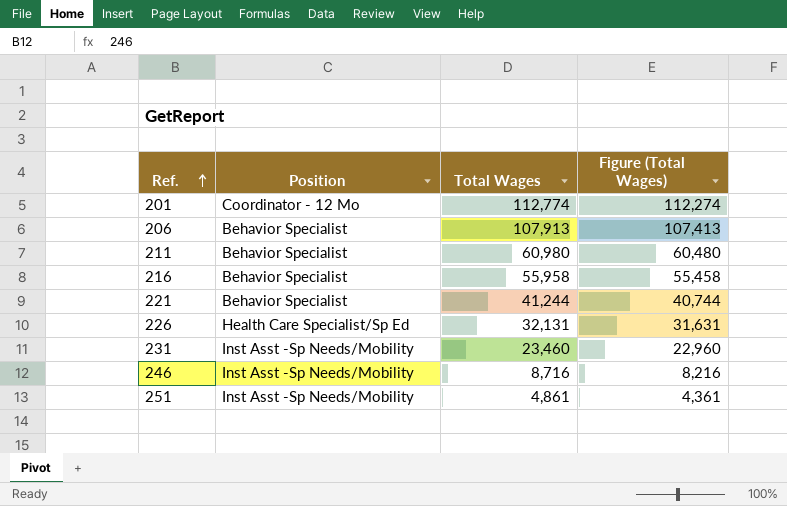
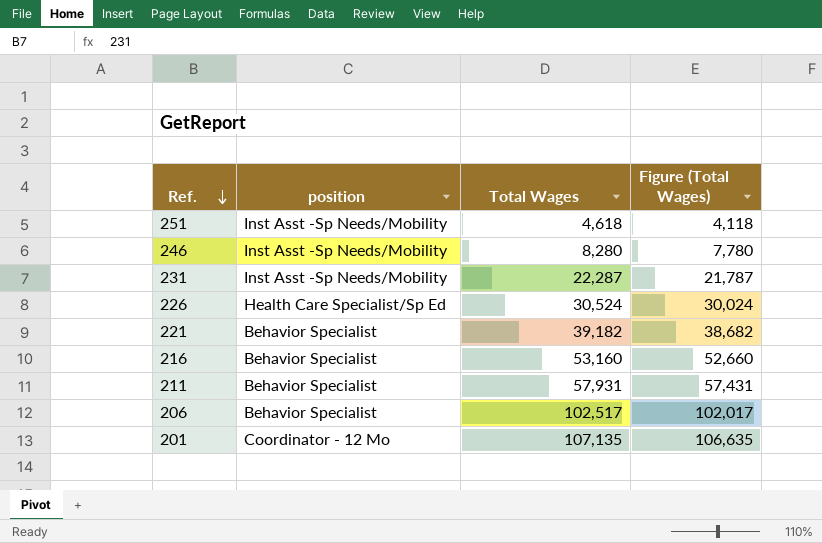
row order: Ref. ascending -> Ref. descending
column name: Position -> position
251 | Total Wages: 4,861 -> 4,618
251 | Figure (Total Wages): 4,361 -> 4,118
246 | Total Wages: 8,716 -> 8,280
246 | Figure (Total Wages): 8,216 -> 7,780
231 | Total Wages: 23,460 -> 22,287
231 | Figure (Total Wages): 22,960 -> 21,787
226 | Total Wages: 32,131 -> 30,524
226 | Figure (Total Wages): 31,631 -> 30,024
221 | Total Wages: 41,244 -> 39,182
221 | Figure (Total Wages): 40,744 -> 38,682
216 | Total Wages: 55,958 -> 53,160
216 | Figure (Total Wages): 55,458 -> 52,660
211 | Total Wages: 60,980 -> 57,931
211 | Figure (Total Wages): 60,480 -> 57,431
206 | Total Wages: 107,913 -> 102,517
206 | Figure (Total Wages): 107,413 -> 102,017
201 | Total Wages: 112,774 -> 107,135
201 | Figure (Total Wages): 112,274 -> 106,635

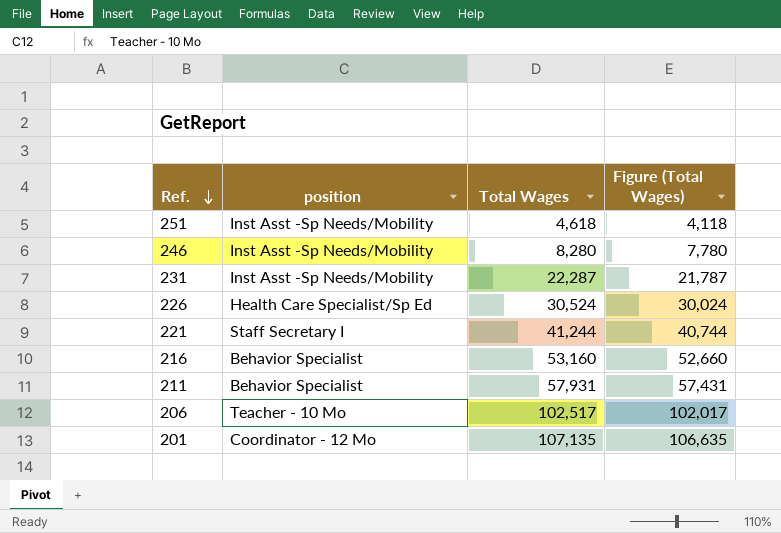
221 | position: Behavior Specialist -> Staff Secretary I
221 | Total Wages: 39,182 -> 41,244
221 | Figure (Total Wages): 38,682 -> 40,744
206 | position: Behavior Specialist -> Teacher - 10 Mo

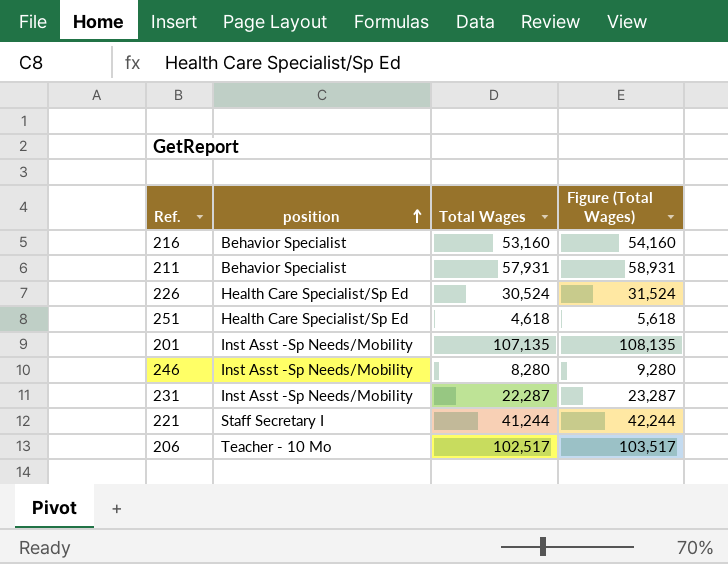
row order: Ref. descending -> position ascending
column Figure (Total Wages) | formula: [Total Wages] - 500 -> [Total Wages] + 1000
251 | position: Inst Asst -Sp Needs/Mobility -> Health Care Specialist/Sp Ed
201 | position: Coordinator - 12 Mo -> Inst Asst -Sp Needs/Mobility

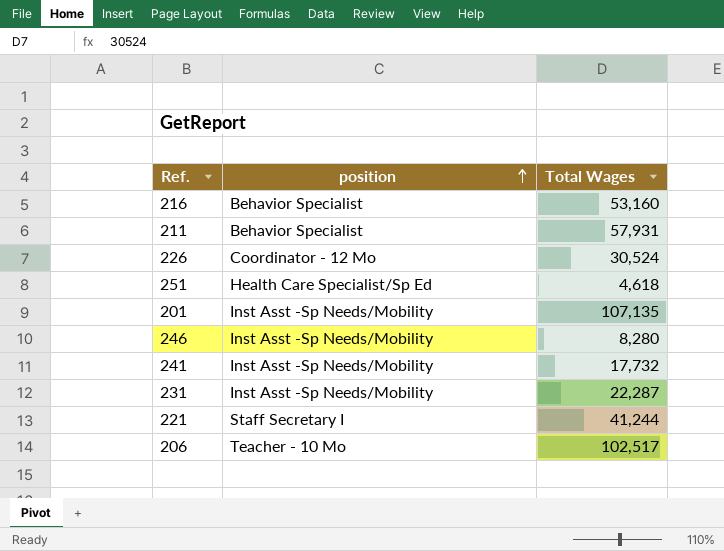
column Figure (Total Wages) | formula: [Total Wages] + 1000 -> none
226 | position: Health Care Specialist/Sp Ed -> Coordinator - 12 Mo
row 241: none -> Inst Asst -Sp Needs/Mobility | 17,732

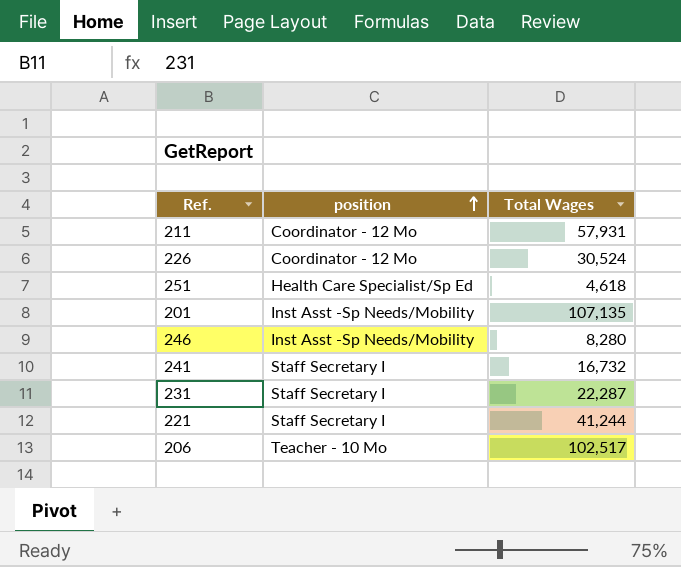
row 216: Behavior Specialist | 53,160 -> none
211 | position: Behavior Specialist -> Coordinator - 12 Mo
241 | position: Inst Asst -Sp Needs/Mobility -> Staff Secretary I
241 | Total Wages: 17,732 -> 16,732
231 | position: Inst Asst -Sp Needs/Mobility -> Staff Secretary I

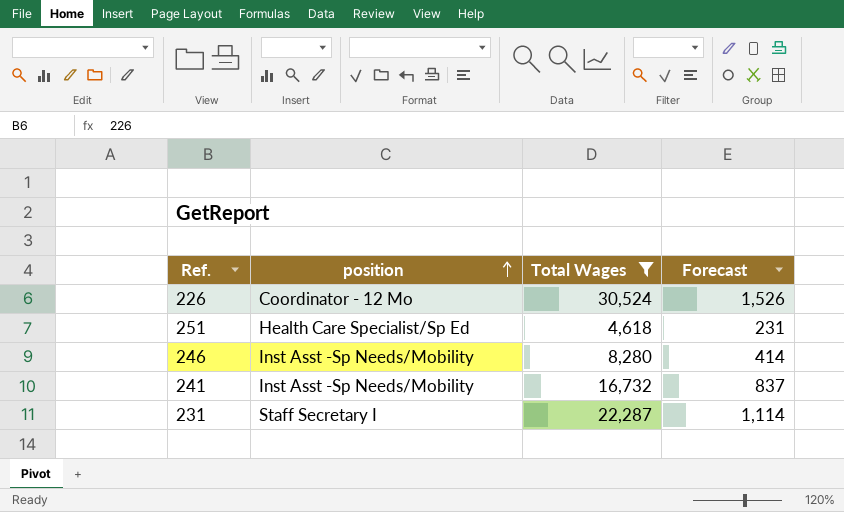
filter: none -> Total Wages <= 30,524
column Forecast | formula: none -> [Total Wages] * 0.05
241 | position: Staff Secretary I -> Inst Asst -Sp Needs/Mobility

